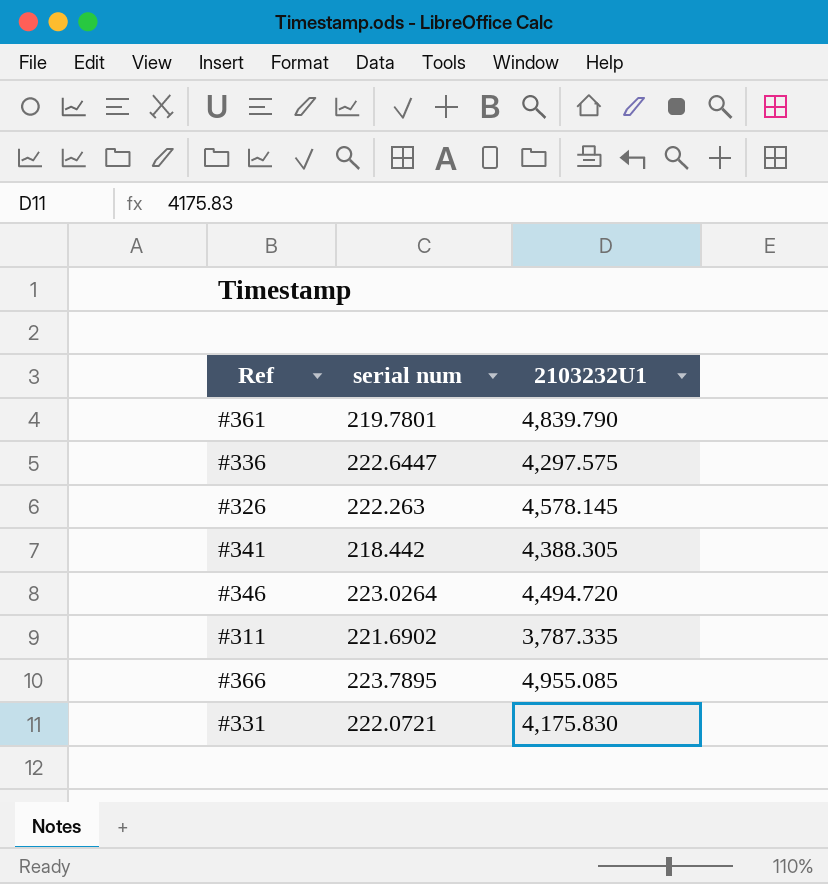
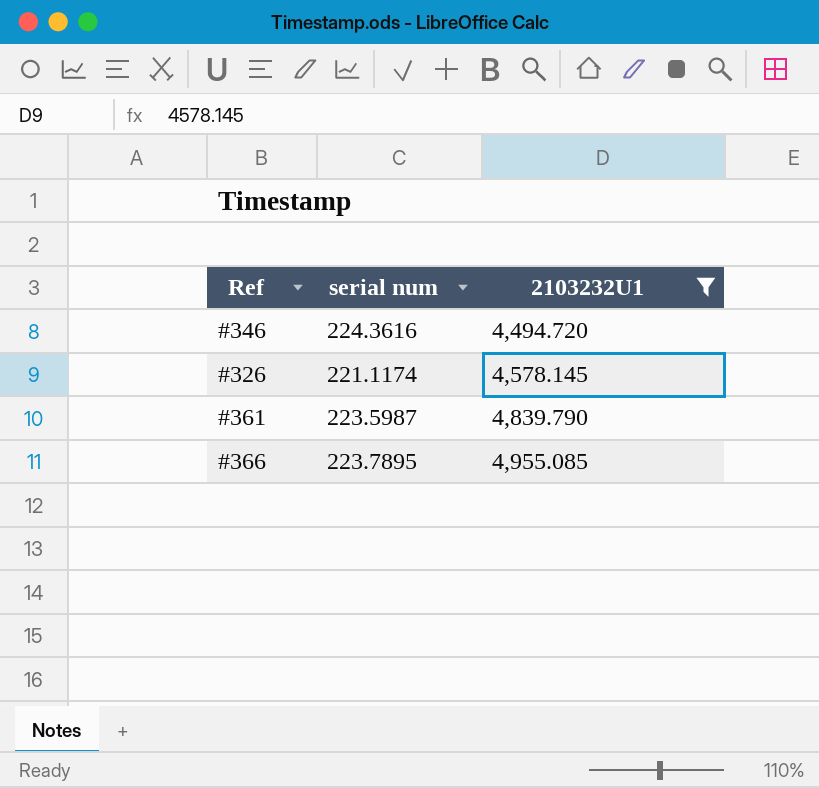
filter: none -> 2103232U1 >= 4,494.720
row order: none -> 2103232U1 ascending
#346 | serial num: 223.0264 -> 224.3616
#326 | serial num: 222.263 -> 221.1174
#361 | serial num: 219.7801 -> 223.5987

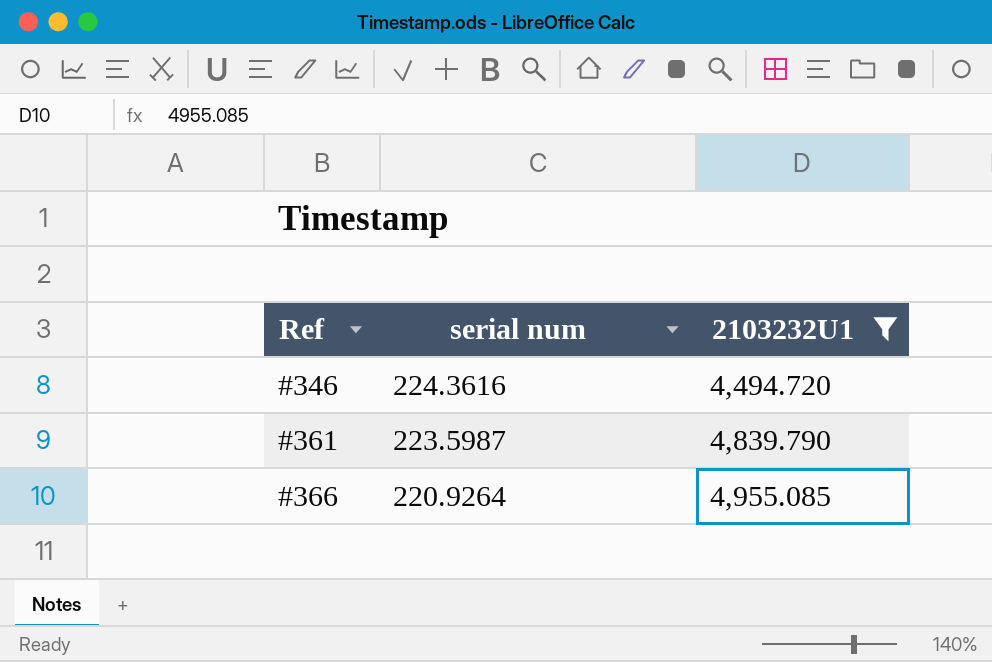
row #326: 221.1174 | 4,578.145 -> none
#366 | serial num: 223.7895 -> 220.9264

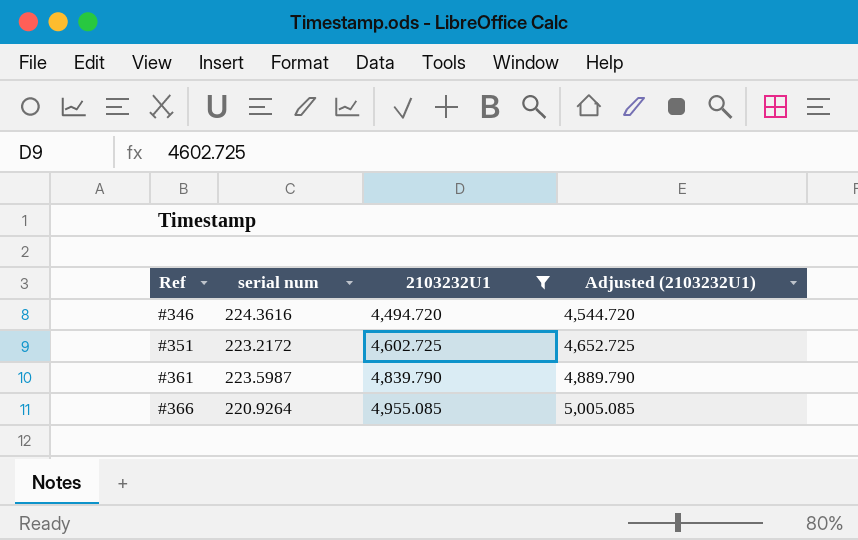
column Adjusted (2103232U1) | formula: none -> [2103232U1] + 50
row #351: none -> 223.2172 | 4,602.725 | 4,652.725

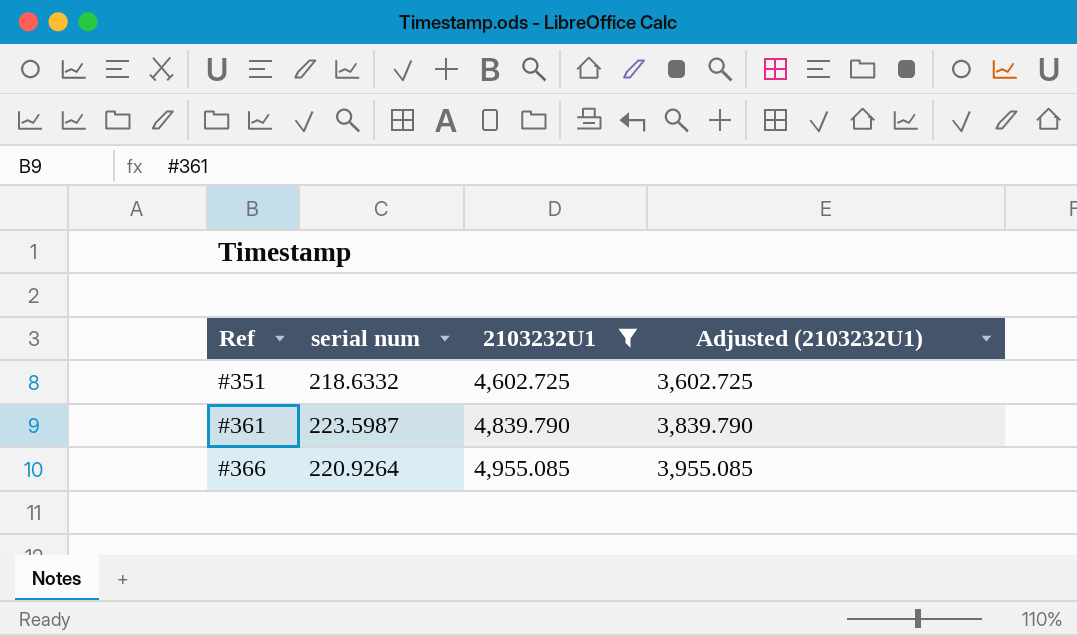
column Adjusted (2103232U1) | formula: [2103232U1] + 50 -> [2103232U1] - 1000
row #346: 224.3616 | 4,494.720 | 4,544.720 -> none
#351 | serial num: 223.2172 -> 218.6332

